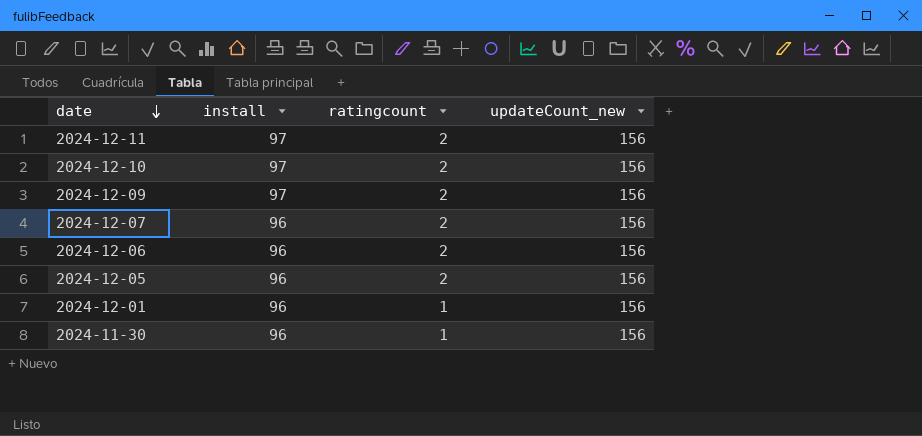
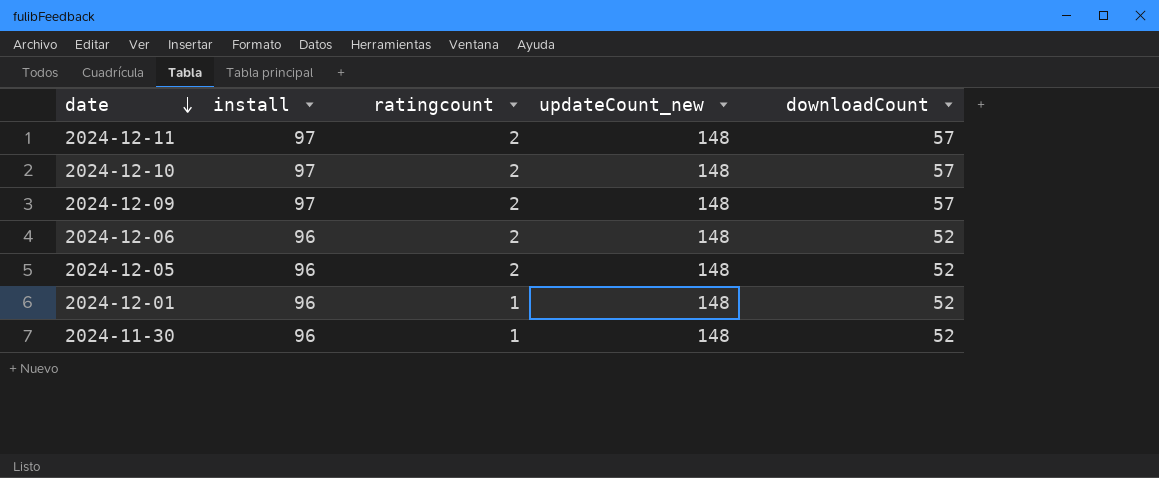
column downloadCount | position: none -> 5
row 2024-12-07: 96 | 2 | 156 -> none
2024-12-11 | updateCount_new: 156 -> 148
2024-12-10 | updateCount_new: 156 -> 148
2024-12-09 | updateCount_new: 156 -> 148
2024-12-06 | updateCount_new: 156 -> 148
2024-12-05 | updateCount_new: 156 -> 148
2024-12-01 | updateCount_new: 156 -> 148
2024-11-30 | updateCount_new: 156 -> 148

